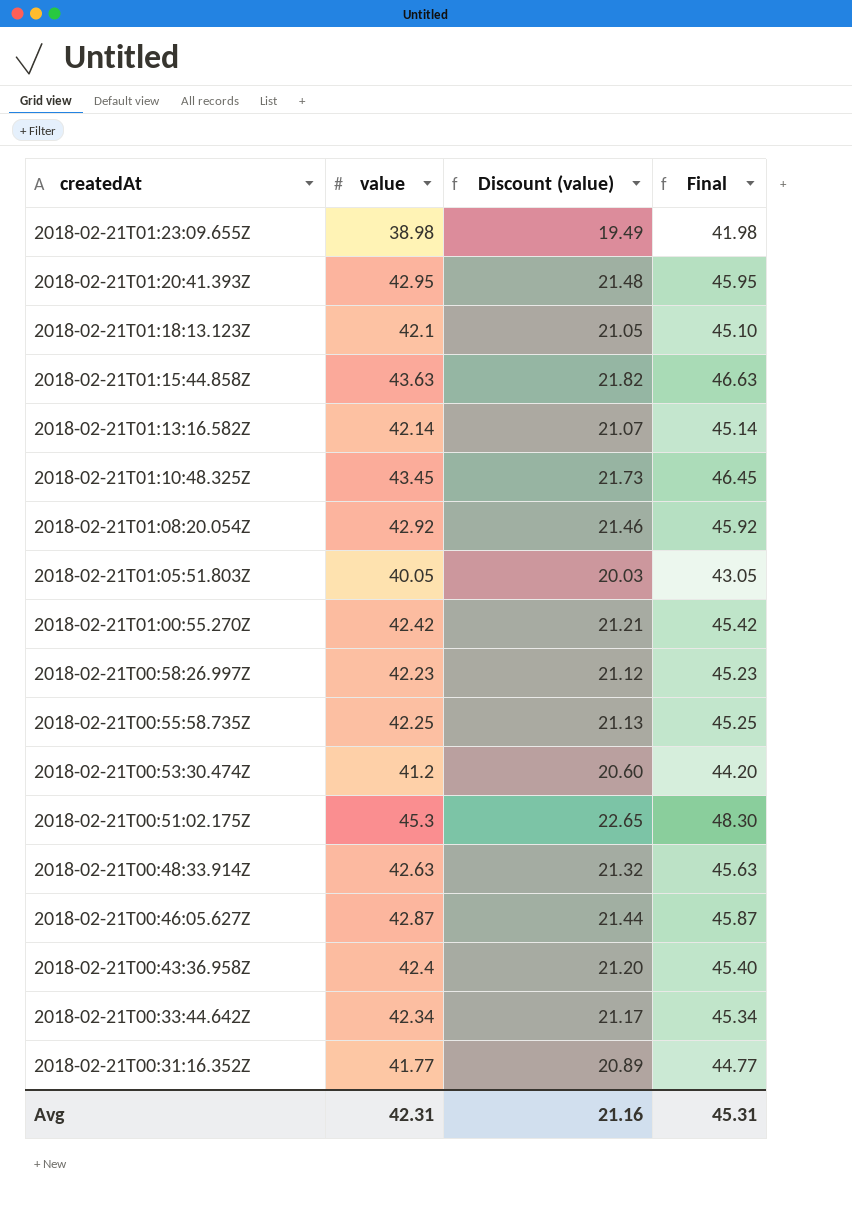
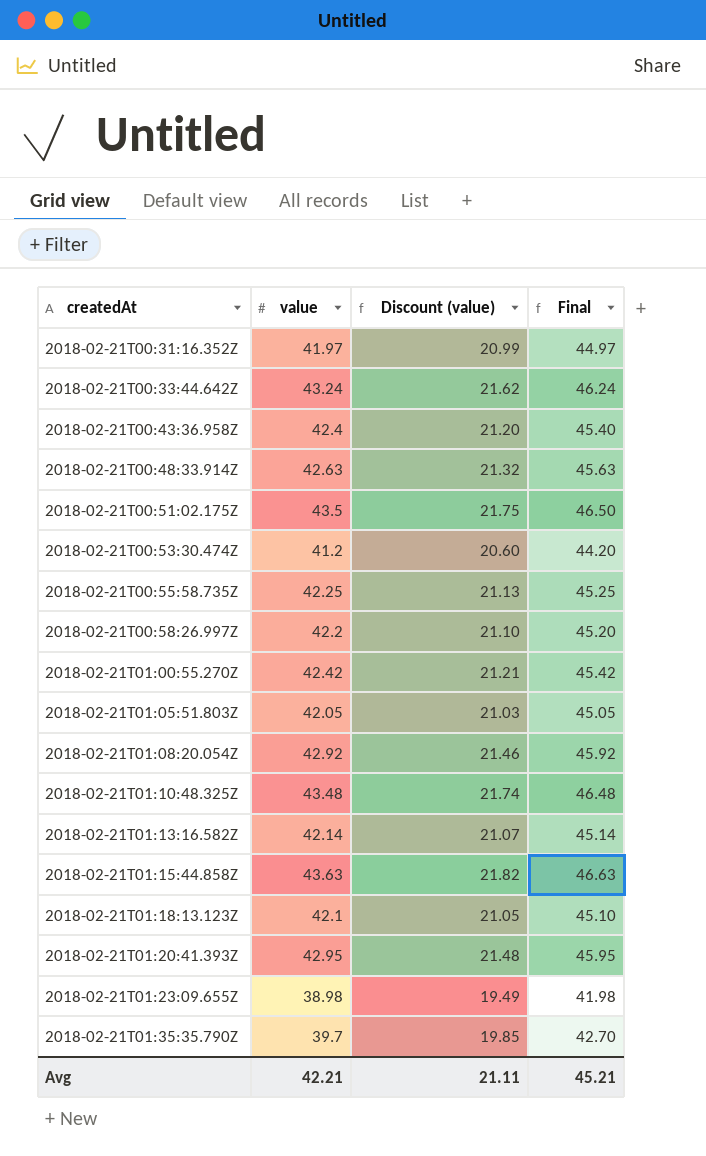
row order: createdAt descending -> createdAt ascending
row 2018-02-21T00:46:05.627Z: 42.87 | 21.44 | 45.87 -> none
2018-02-21T00:31:16.352Z | value: 41.77 -> 41.97
2018-02-21T00:31:16.352Z | Discount (value): 20.89 -> 20.99
2018-02-21T00:31:16.352Z | Final: 44.77 -> 44.97
2018-02-21T00:33:44.642Z | value: 42.34 -> 43.24
2018-02-21T00:33:44.642Z | Discount (value): 21.17 -> 21.62
2018-02-21T00:33:44.642Z | Final: 45.34 -> 46.24
2018-02-21T00:51:02.175Z | value: 45.3 -> 43.5
2018-02-21T00:51:02.175Z | Discount (value): 22.65 -> 21.75
2018-02-21T00:51:02.175Z | Final: 48.30 -> 46.50
2018-02-21T00:58:26.997Z | value: 42.23 -> 42.2
2018-02-21T00:58:26.997Z | Discount (value): 21.12 -> 21.10
2018-02-21T00:58:26.997Z | Final: 45.23 -> 45.20
2018-02-21T01:05:51.803Z | value: 40.05 -> 42.05
2018-02-21T01:05:51.803Z | Discount (value): 20.03 -> 21.03
2018-02-21T01:05:51.803Z | Final: 43.05 -> 45.05
2018-02-21T01:10:48.325Z | value: 43.45 -> 43.48
2018-02-21T01:10:48.325Z | Discount (value): 21.73 -> 21.74
2018-02-21T01:10:48.325Z | Final: 46.45 -> 46.48
row 2018-02-21T01:35:35.790Z: none -> 39.7 | 19.85 | 42.70
Avg | value: 42.31 -> 42.21
Avg | Discount (value): 21.16 -> 21.11
Avg | Final: 45.31 -> 45.21

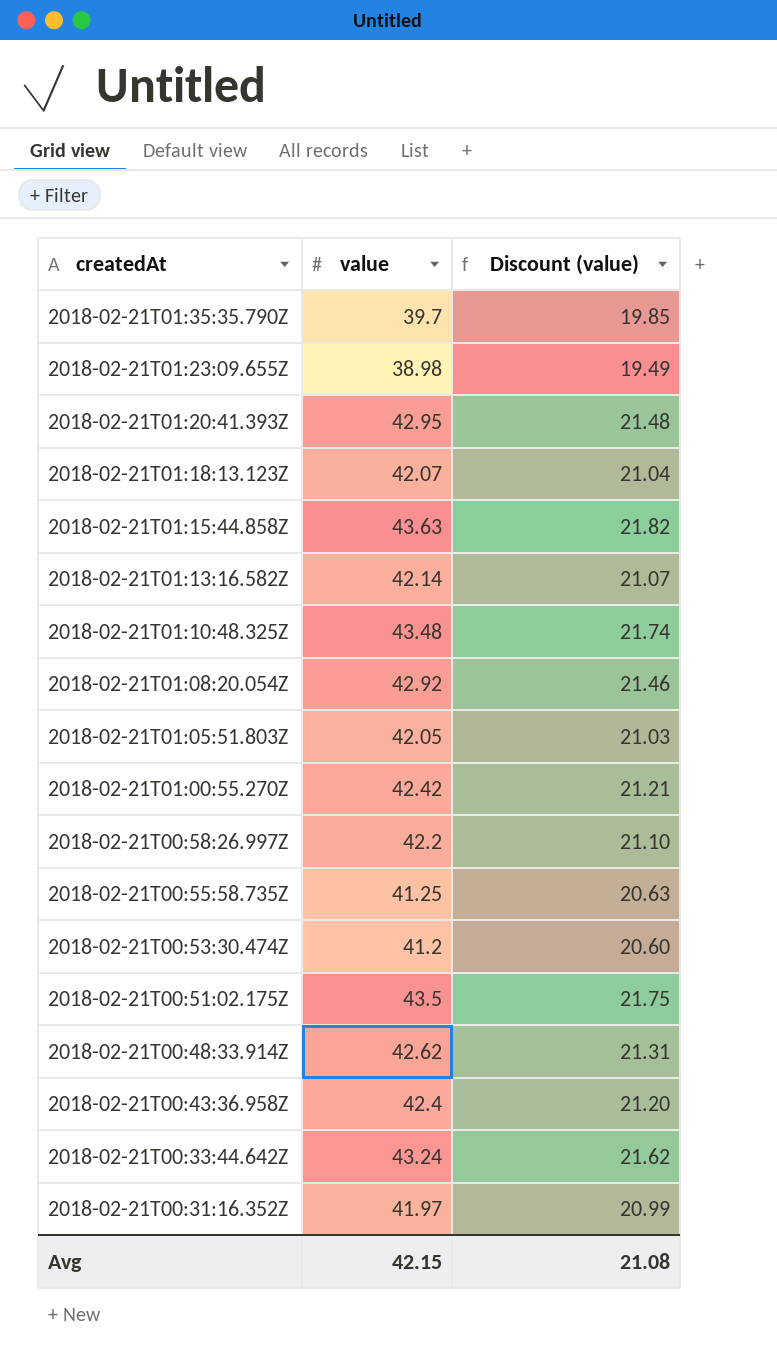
row order: createdAt ascending -> createdAt descending
column Final | formula: [value] + 3 -> none
2018-02-21T01:18:13.123Z | value: 42.1 -> 42.07
2018-02-21T01:18:13.123Z | Discount (value): 21.05 -> 21.04
2018-02-21T00:55:58.735Z | value: 42.25 -> 41.25
2018-02-21T00:55:58.735Z | Discount (value): 21.13 -> 20.63
2018-02-21T00:48:33.914Z | value: 42.63 -> 42.62
2018-02-21T00:48:33.914Z | Discount (value): 21.32 -> 21.31
Avg | value: 42.21 -> 42.15
Avg | Discount (value): 21.11 -> 21.08

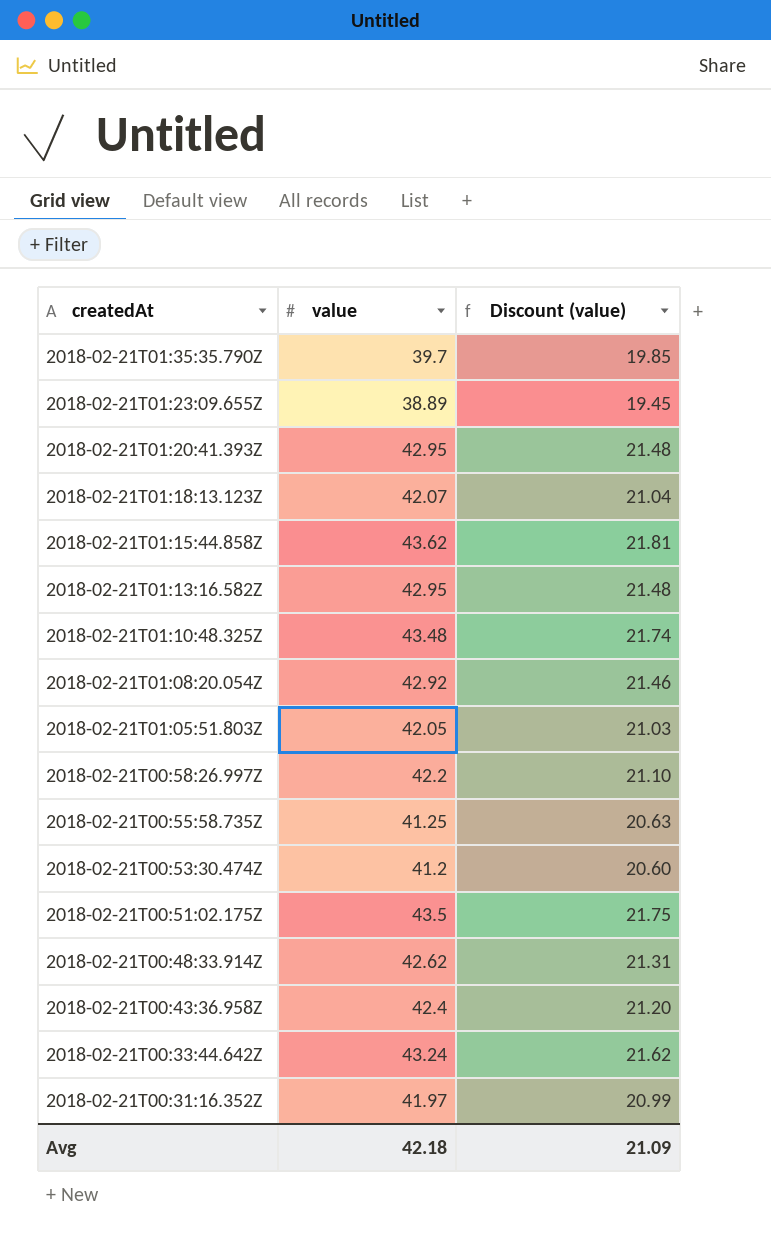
row 2018-02-21T01:00:55.270Z: 42.42 | 21.21 -> none
2018-02-21T01:23:09.655Z | value: 38.98 -> 38.89
2018-02-21T01:23:09.655Z | Discount (value): 19.49 -> 19.45
2018-02-21T01:15:44.858Z | value: 43.63 -> 43.62
2018-02-21T01:15:44.858Z | Discount (value): 21.82 -> 21.81
2018-02-21T01:13:16.582Z | value: 42.14 -> 42.95
2018-02-21T01:13:16.582Z | Discount (value): 21.07 -> 21.48
Avg | value: 42.15 -> 42.18
Avg | Discount (value): 21.08 -> 21.09

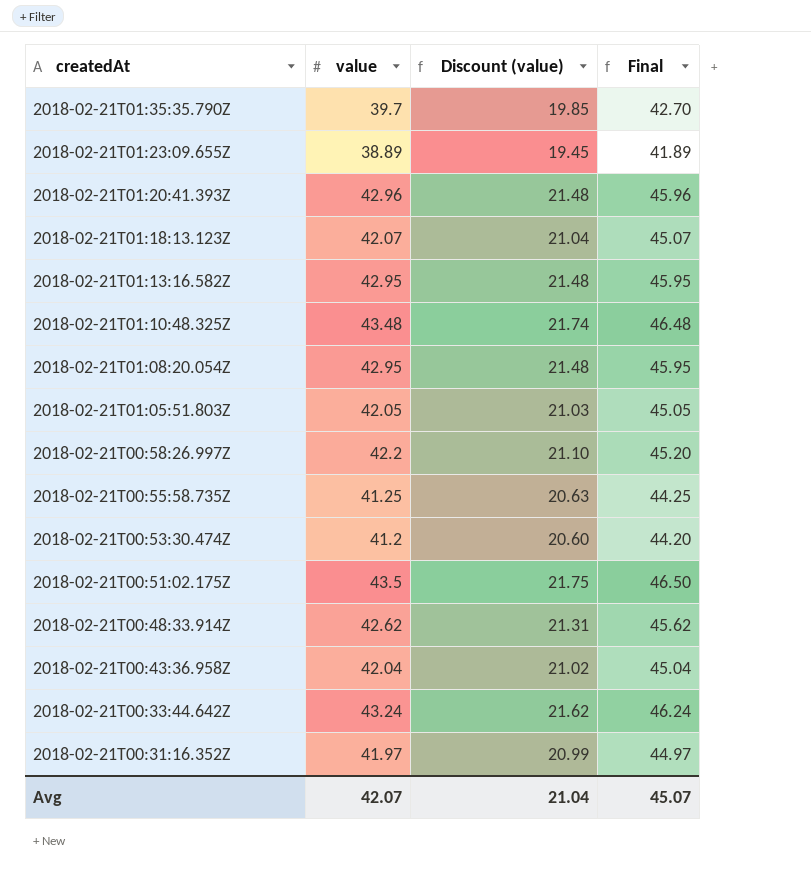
column Final | formula: none -> [value] + 3
row 2018-02-21T01:15:44.858Z: 43.62 | 21.81 -> none
2018-02-21T01:20:41.393Z | value: 42.95 -> 42.96
2018-02-21T01:08:20.054Z | value: 42.92 -> 42.95
2018-02-21T01:08:20.054Z | Discount (value): 21.46 -> 21.48
2018-02-21T00:43:36.958Z | value: 42.4 -> 42.04
2018-02-21T00:43:36.958Z | Discount (value): 21.20 -> 21.02
Avg | value: 42.18 -> 42.07
Avg | Discount (value): 21.09 -> 21.04

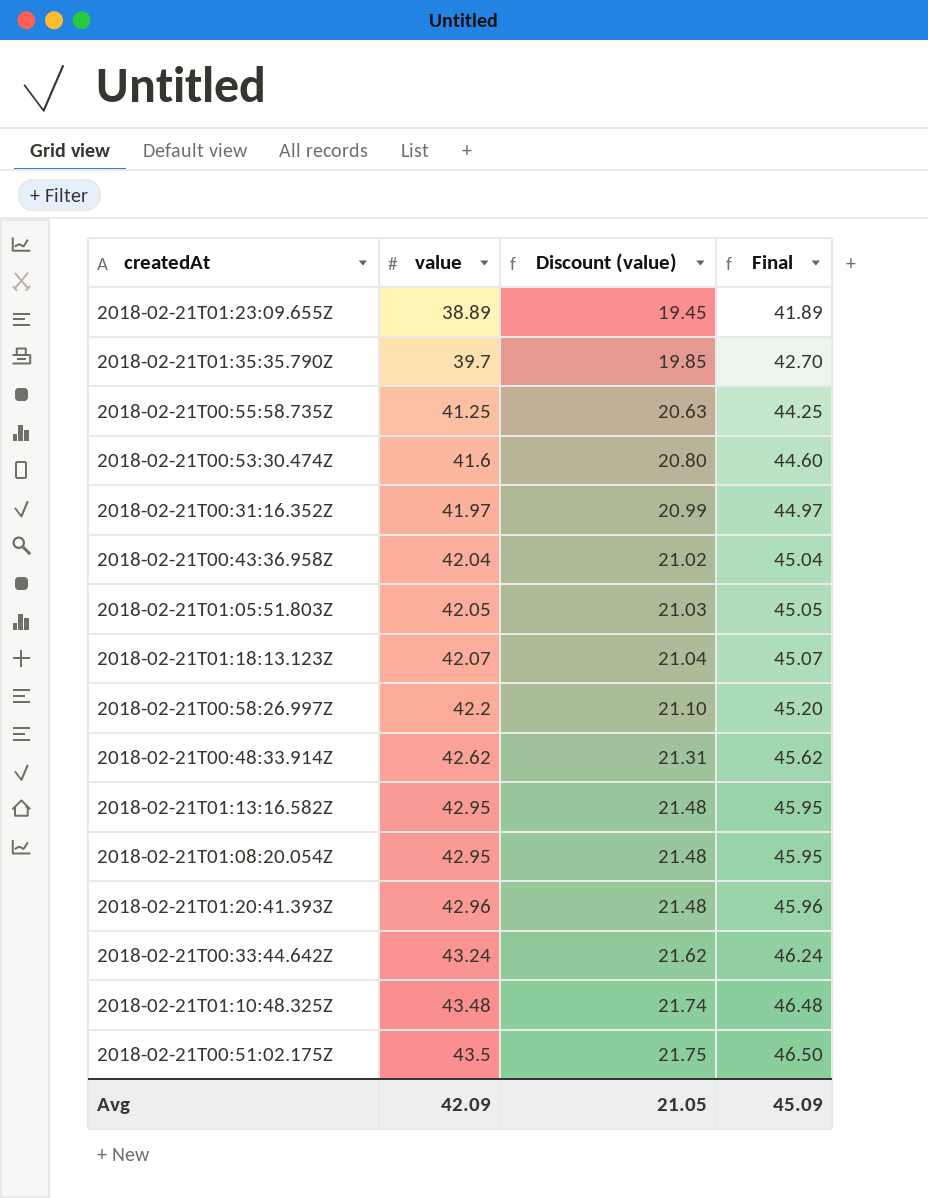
row order: createdAt descending -> value ascending
2018-02-21T00:53:30.474Z | value: 41.2 -> 41.6
2018-02-21T00:53:30.474Z | Discount (value): 20.60 -> 20.80
2018-02-21T00:53:30.474Z | Final: 44.20 -> 44.60
Avg | value: 42.07 -> 42.09
Avg | Discount (value): 21.04 -> 21.05
Avg | Final: 45.07 -> 45.09

